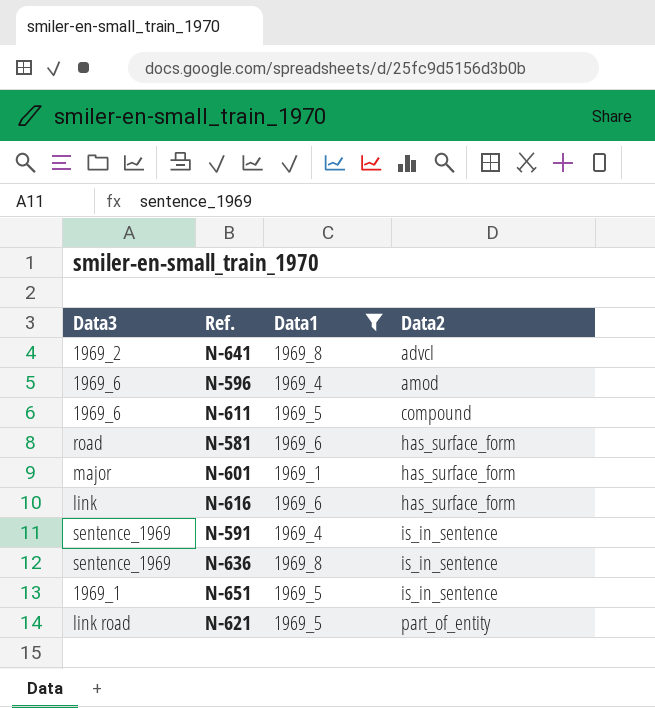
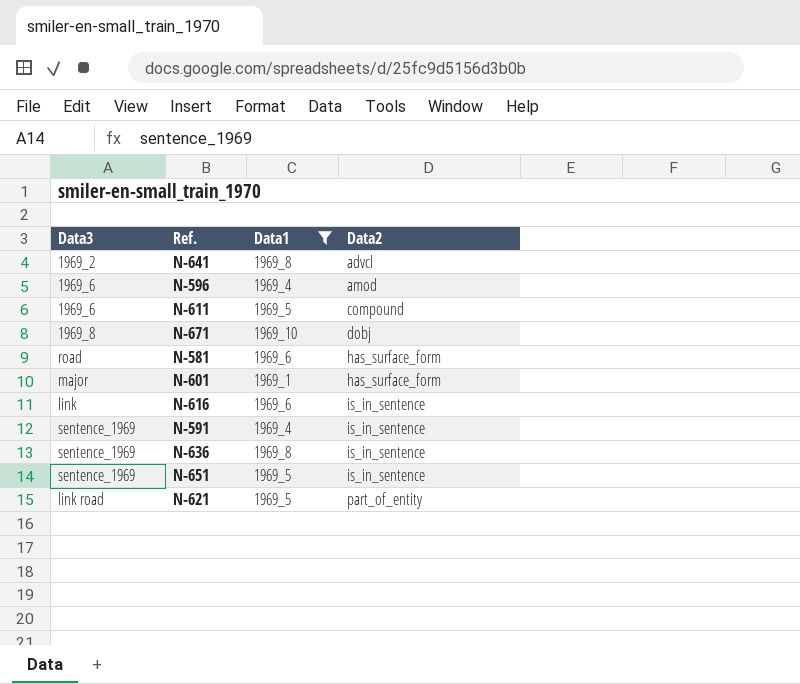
row N-671: none -> 1969_8 | 1969_10 | dobj
N-616 | Data2: has_surface_form -> is_in_sentence
N-651 | Data3: 1969_1 -> sentence_1969

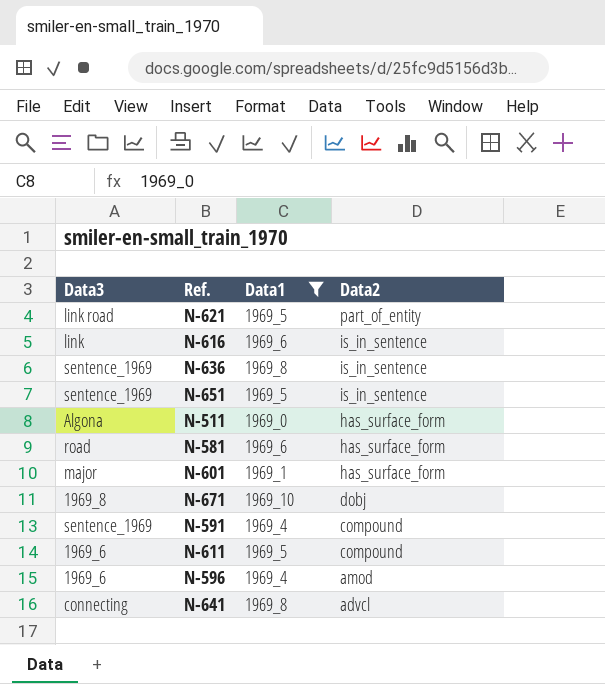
row order: Data2 ascending -> Data2 descending
row N-511: none -> Algona | 1969_0 | has_surface_form
N-591 | Data2: is_in_sentence -> compound
N-641 | Data3: 1969_2 -> connecting

